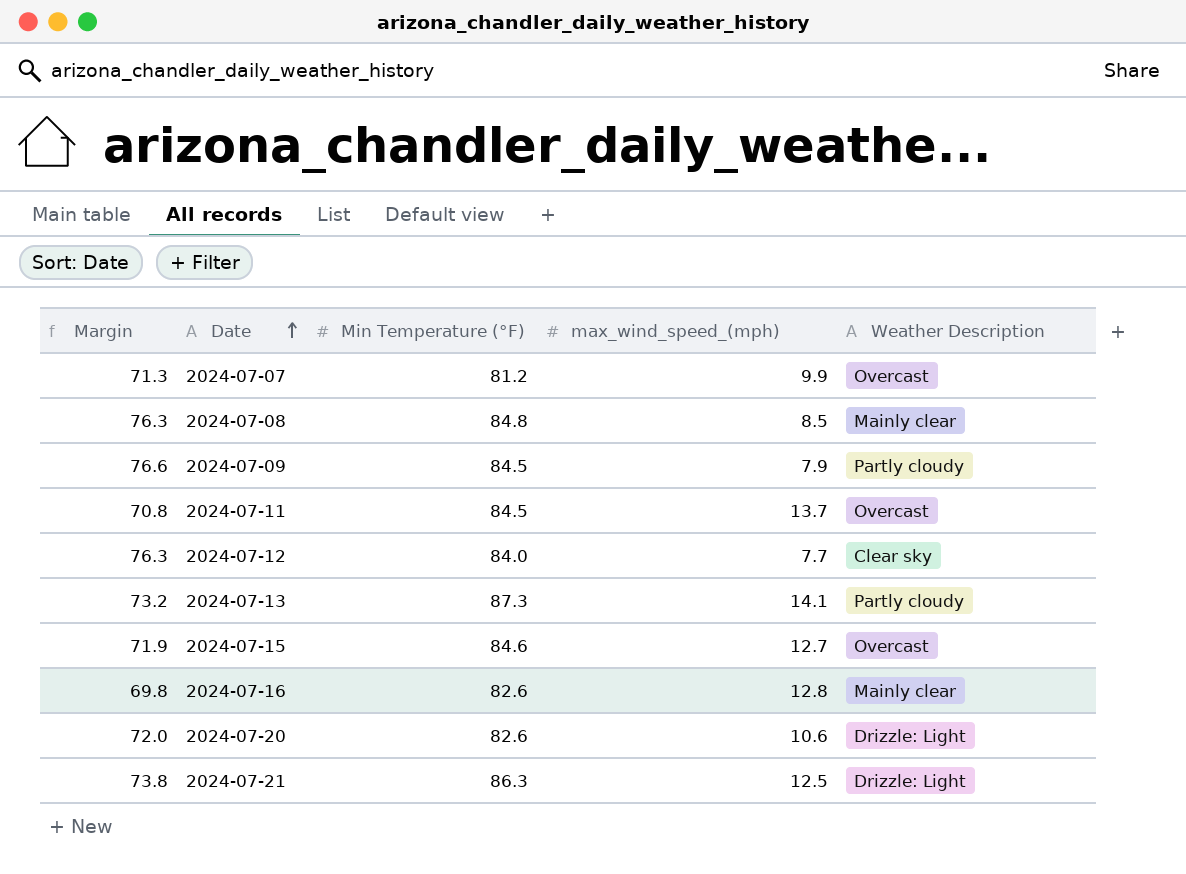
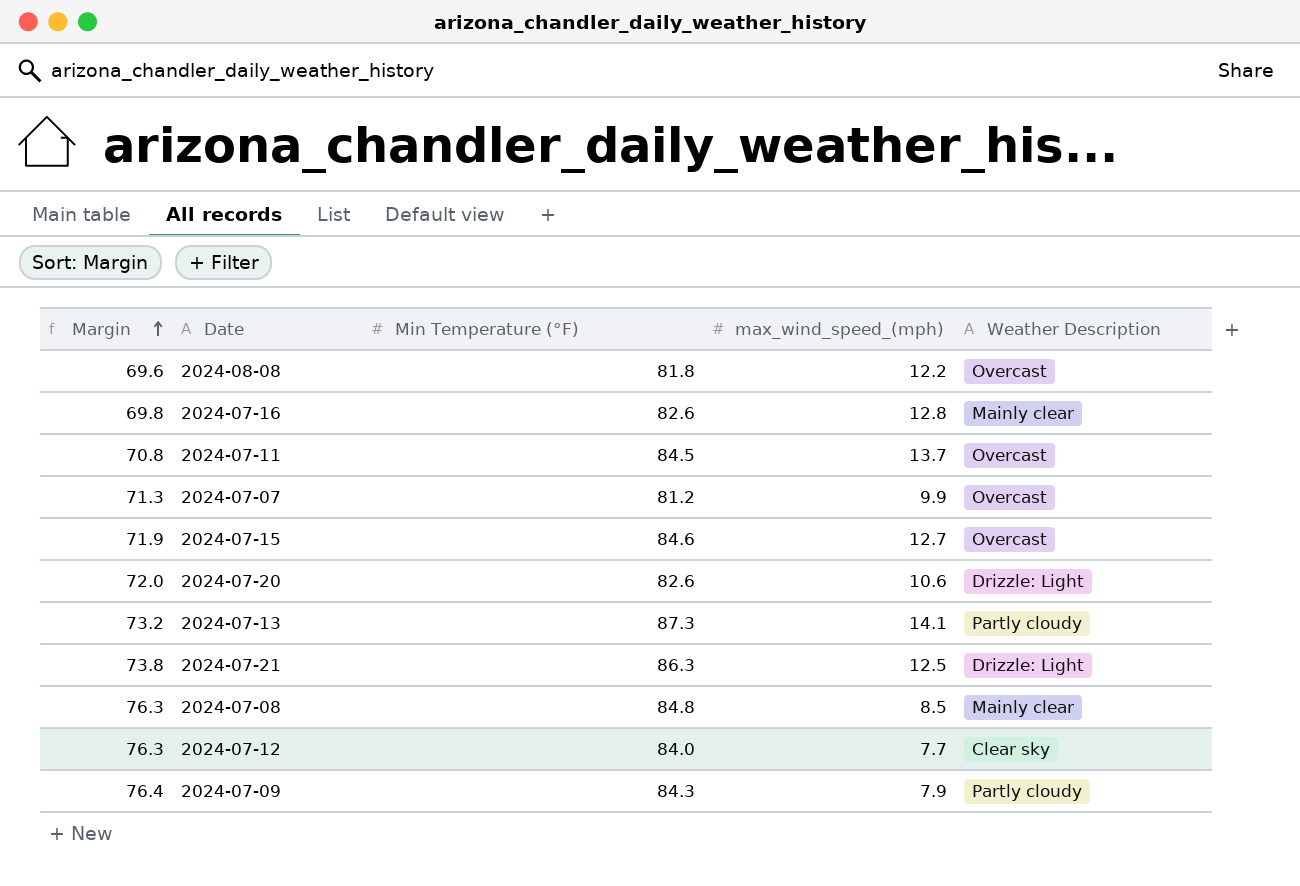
row order: Date ascending -> Margin ascending
row 2024-08-08: none -> 69.6 | 81.8 | 12.2 | Overcast
2024-07-09 | Margin: 76.6 -> 76.4
2024-07-09 | Min Temperature (°F): 84.5 -> 84.3

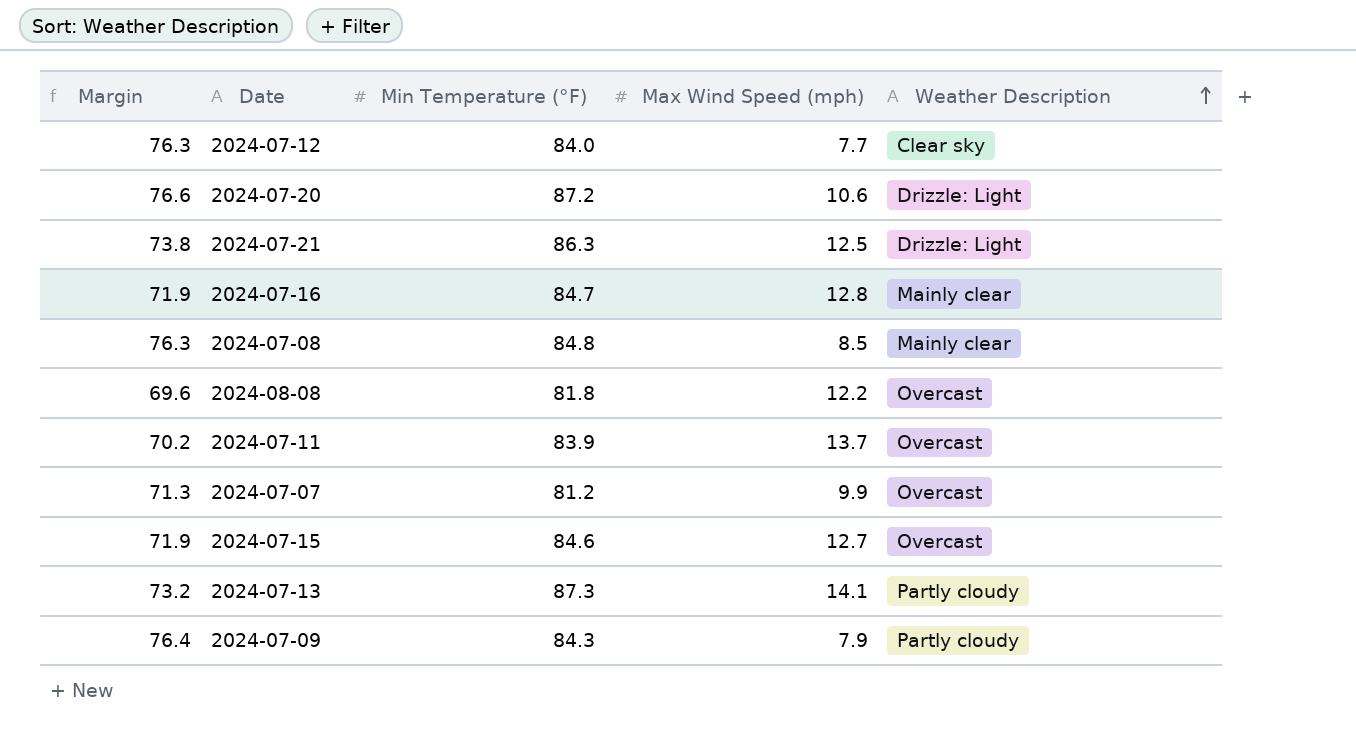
row order: Margin ascending -> Weather Description ascending
column name: max_wind_speed_(mph) -> Max Wind Speed (mph)
2024-07-20 | Margin: 72.0 -> 76.6
2024-07-20 | Min Temperature (°F): 82.6 -> 87.2
2024-07-16 | Margin: 69.8 -> 71.9
2024-07-16 | Min Temperature (°F): 82.6 -> 84.7
2024-07-11 | Margin: 70.8 -> 70.2
2024-07-11 | Min Temperature (°F): 84.5 -> 83.9

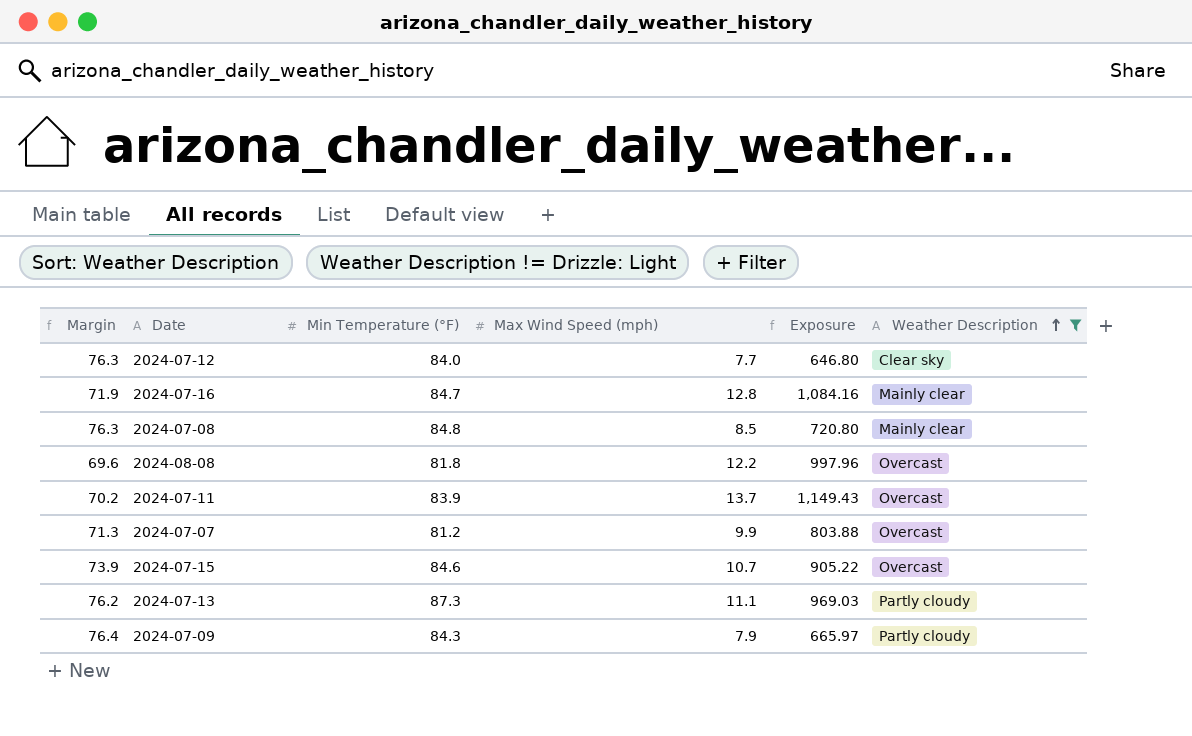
filter: none -> Weather Description != Drizzle: Light
column Exposure | formula: none -> [Min Temperature (°F)] * [Max Wind Speed (mph)]
2024-07-15 | Margin: 71.9 -> 73.9
2024-07-15 | Max Wind Speed (mph): 12.7 -> 10.7
2024-07-13 | Margin: 73.2 -> 76.2
2024-07-13 | Max Wind Speed (mph): 14.1 -> 11.1

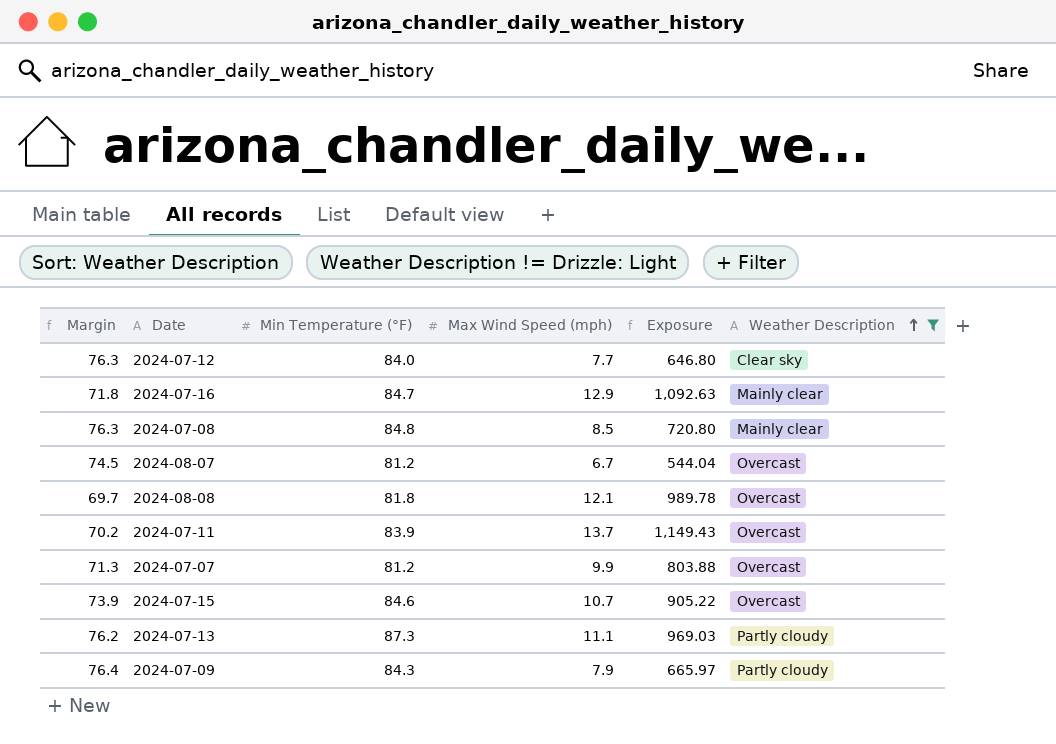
2024-07-16 | Margin: 71.9 -> 71.8
2024-07-16 | Max Wind Speed (mph): 12.8 -> 12.9
2024-07-16 | Exposure: 1,084.16 -> 1,092.63
row 2024-08-07: none -> 74.5 | 81.2 | 6.7 | 544.04 | Overcast
2024-08-08 | Margin: 69.6 -> 69.7
2024-08-08 | Max Wind Speed (mph): 12.2 -> 12.1
2024-08-08 | Exposure: 997.96 -> 989.78

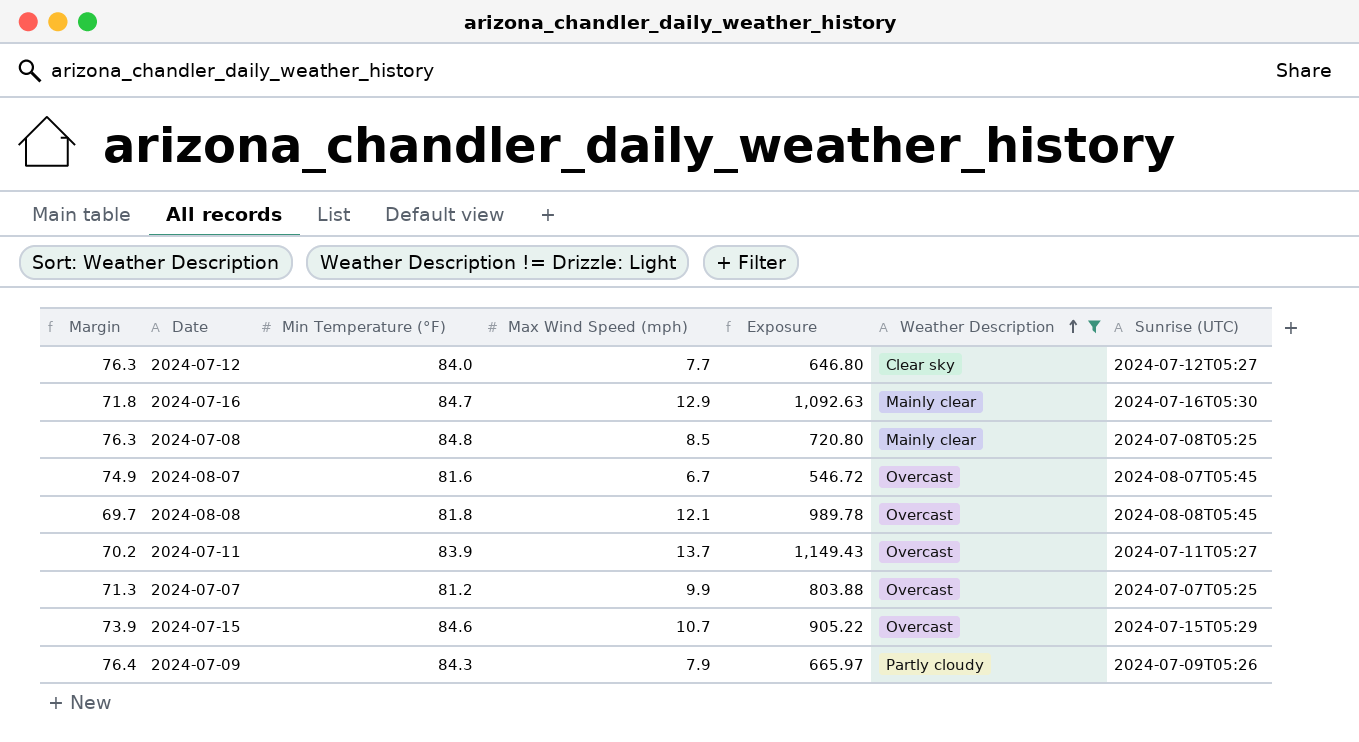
column Sunrise (UTC) | position: none -> 7
row 2024-07-13: 76.2 | 87.3 | 11.1 | 969.03 | Partly cloudy -> none
2024-08-07 | Margin: 74.5 -> 74.9
2024-08-07 | Min Temperature (°F): 81.2 -> 81.6
2024-08-07 | Exposure: 544.04 -> 546.72

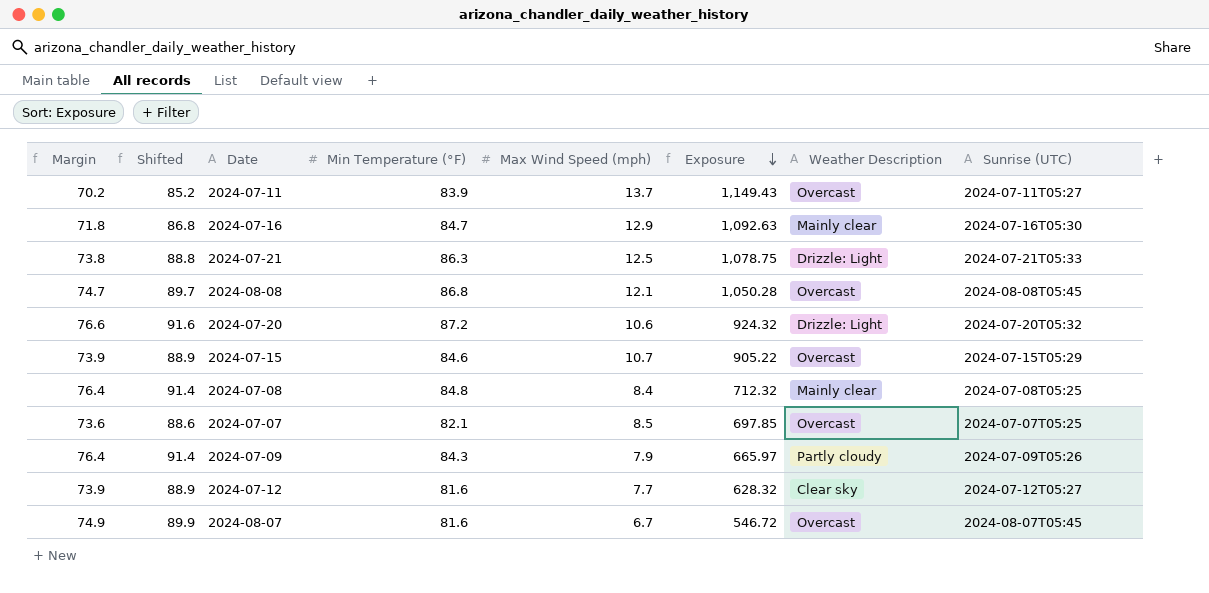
filter: Weather Description != Drizzle: Light -> none
row order: Weather Description ascending -> Exposure descending
column Shifted | formula: none -> [Margin] + 15
2024-08-08 | Margin: 69.7 -> 74.7
2024-08-08 | Min Temperature (°F): 81.8 -> 86.8
2024-08-08 | Exposure: 989.78 -> 1,050.28
2024-07-08 | Margin: 76.3 -> 76.4
2024-07-08 | Max Wind Speed (mph): 8.5 -> 8.4
2024-07-08 | Exposure: 720.80 -> 712.32
2024-07-07 | Margin: 71.3 -> 73.6
2024-07-07 | Min Temperature (°F): 81.2 -> 82.1
2024-07-07 | Max Wind Speed (mph): 9.9 -> 8.5
2024-07-07 | Exposure: 803.88 -> 697.85
2024-07-12 | Margin: 76.3 -> 73.9
2024-07-12 | Min Temperature (°F): 84.0 -> 81.6
2024-07-12 | Exposure: 646.80 -> 628.32

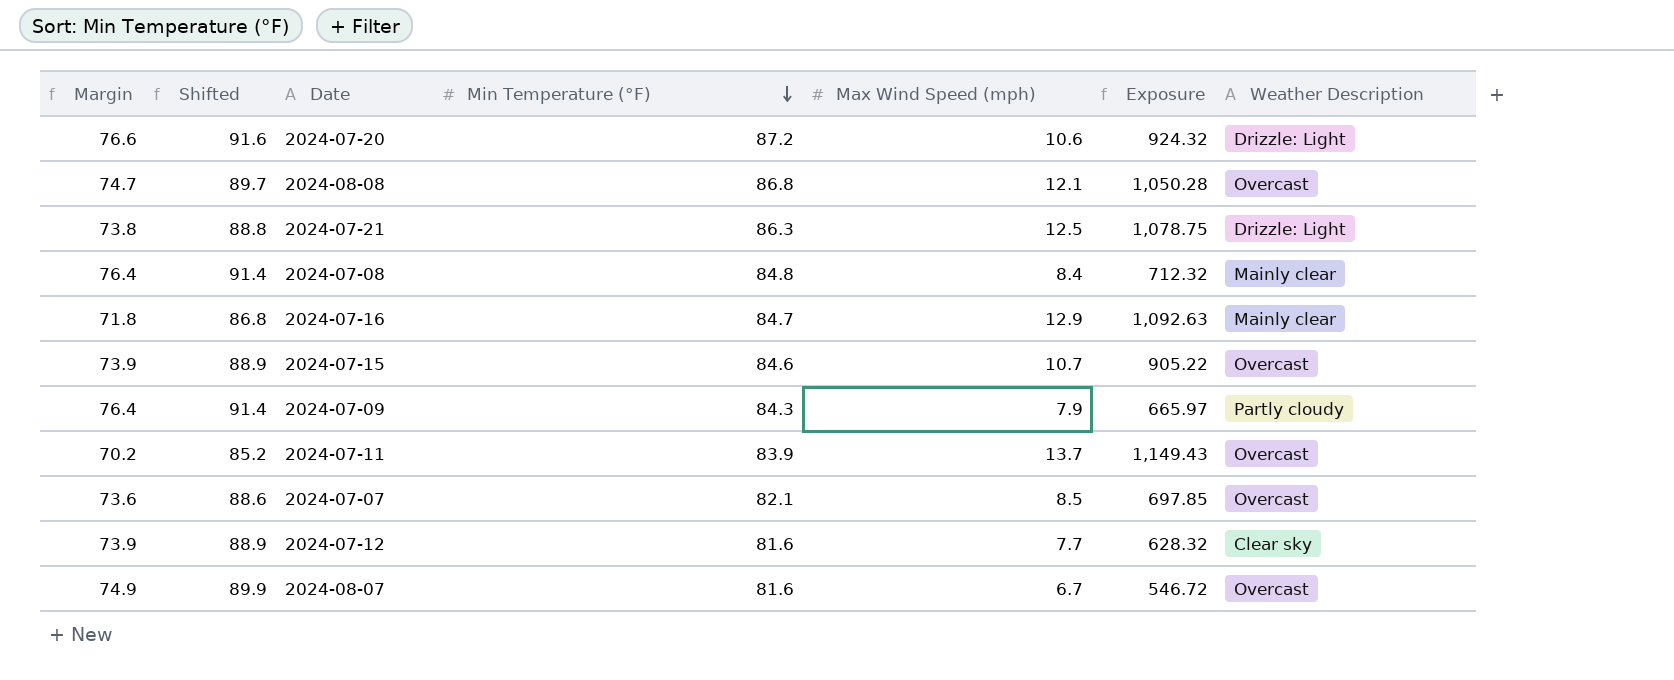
row order: Exposure descending -> Min Temperature (°F) descending
column Sunrise (UTC) | position: 8 -> none

